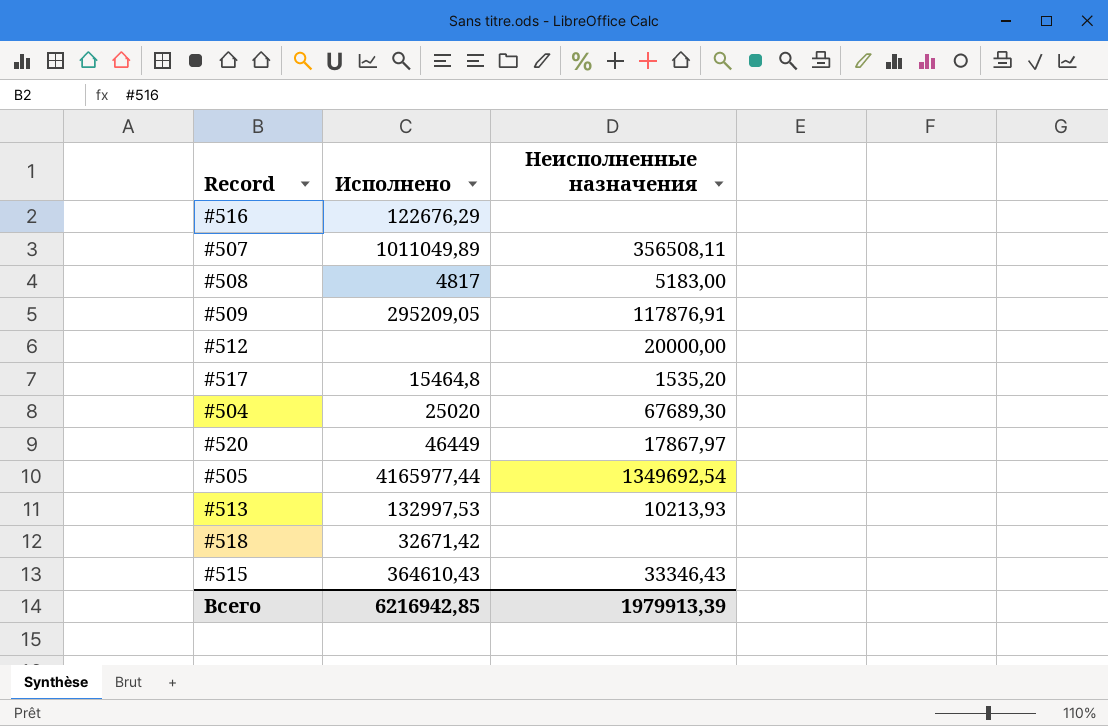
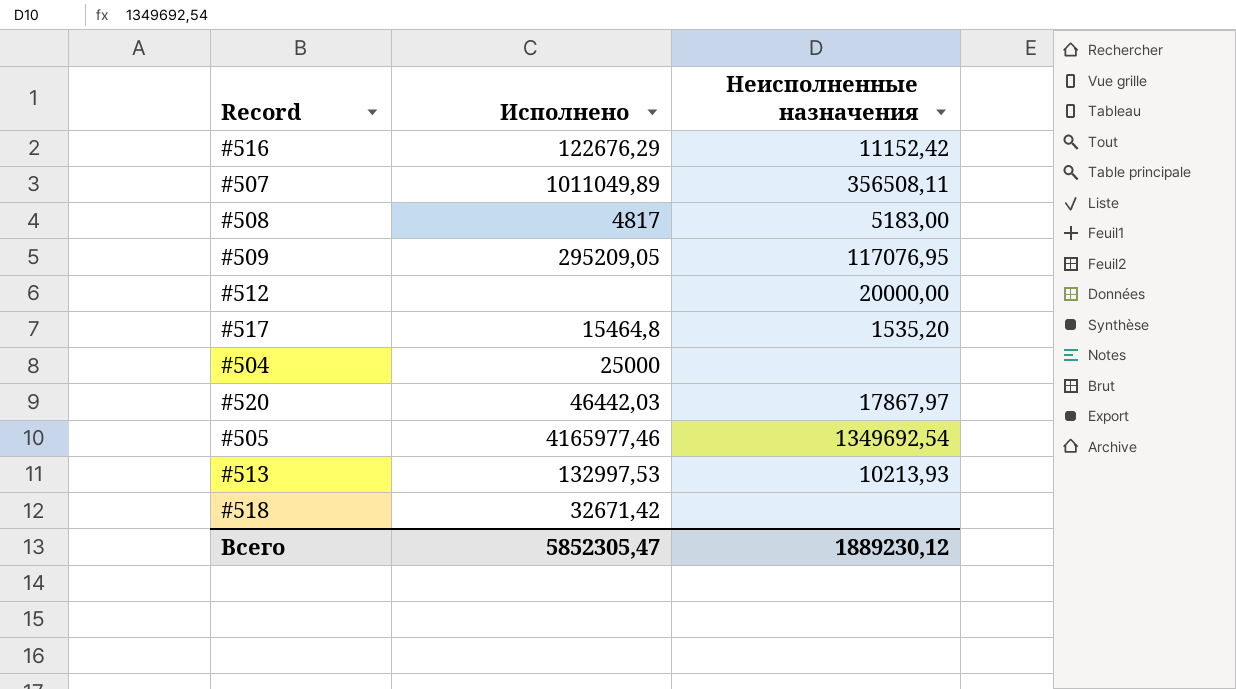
row #515: 364610,43 | 33346,43 -> none
#516 | Неисполненные назначения: none -> 11152,42
#509 | Неисполненные назначения: 117876,91 -> 117076,95
#504 | Исполнено: 25020 -> 25000
#504 | Неисполненные назначения: 67689,30 -> none
#520 | Исполнено: 46449 -> 46442,03
#505 | Исполнено: 4165977,44 -> 4165977,46
Всего | Исполнено: 6216942,85 -> 5852305,47
Всего | Неисполненные назначения: 1979913,39 -> 1889230,12

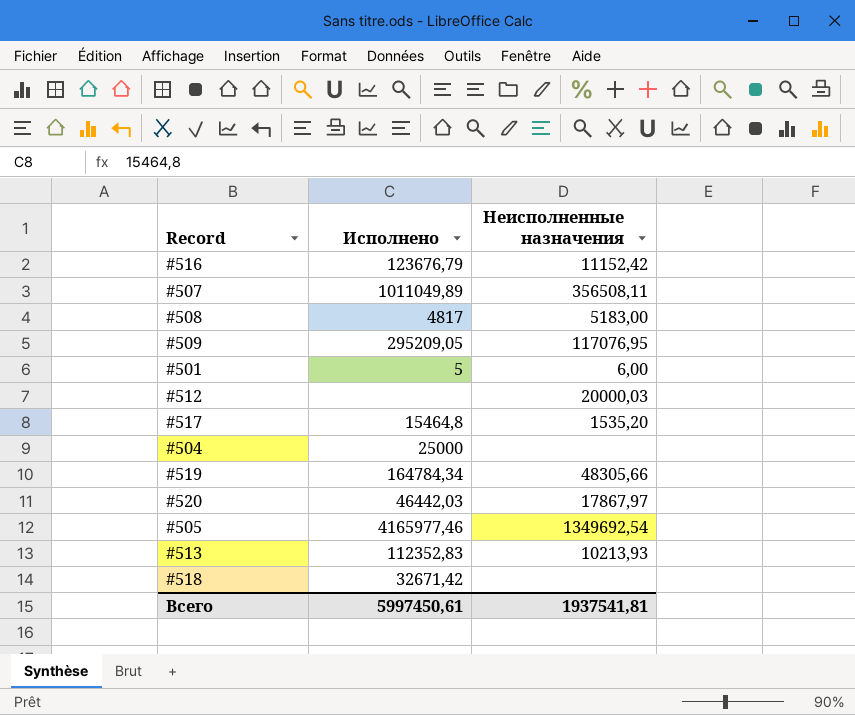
#516 | Исполнено: 122676,29 -> 123676,79
row #501: none -> 5 | 6,00
#512 | Неисполненные назначения: 20000,00 -> 20000,03
row #519: none -> 164784,34 | 48305,66
#513 | Исполнено: 132997,53 -> 112352,83
Всего | Исполнено: 5852305,47 -> 5997450,61
Всего | Неисполненные назначения: 1889230,12 -> 1937541,81

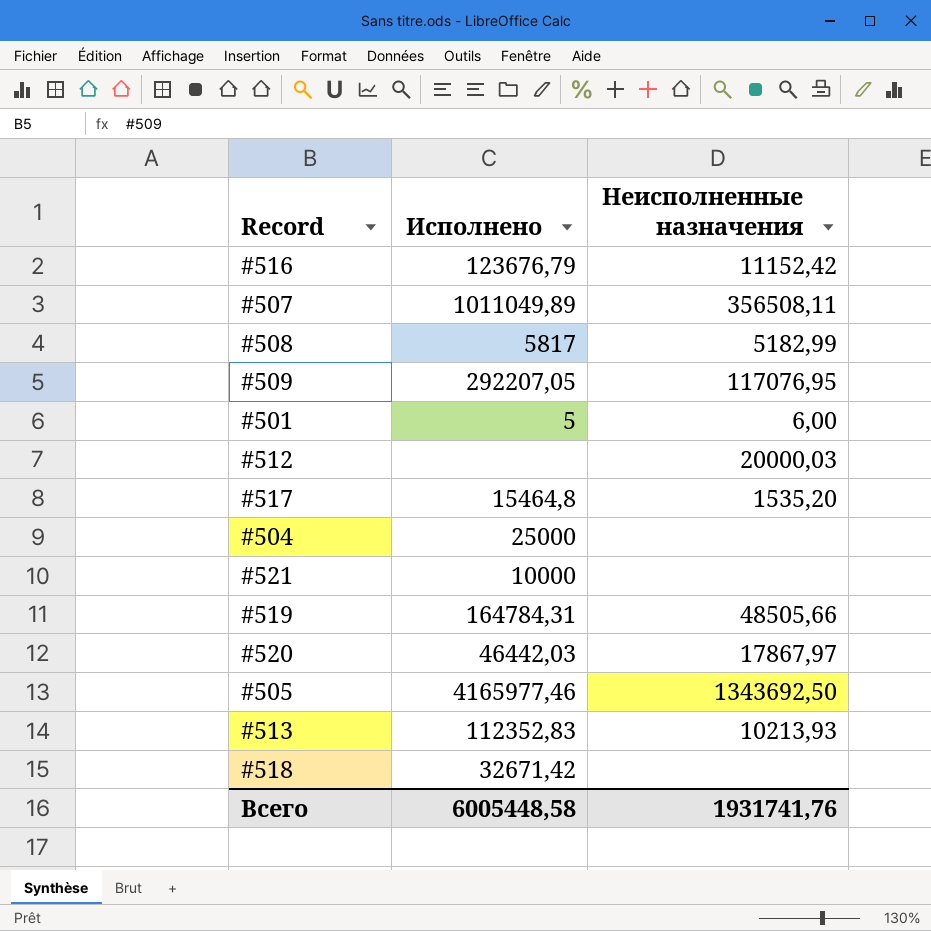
#508 | Исполнено: 4817 -> 5817
#508 | Неисполненные назначения: 5183,00 -> 5182,99
#509 | Исполнено: 295209,05 -> 292207,05
row #521: none -> 10000 | none
#519 | Исполнено: 164784,34 -> 164784,31
#519 | Неисполненные назначения: 48305,66 -> 48505,66
#505 | Неисполненные назначения: 1349692,54 -> 1343692,50
Всего | Исполнено: 5997450,61 -> 6005448,58
Всего | Неисполненные назначения: 1937541,81 -> 1931741,76

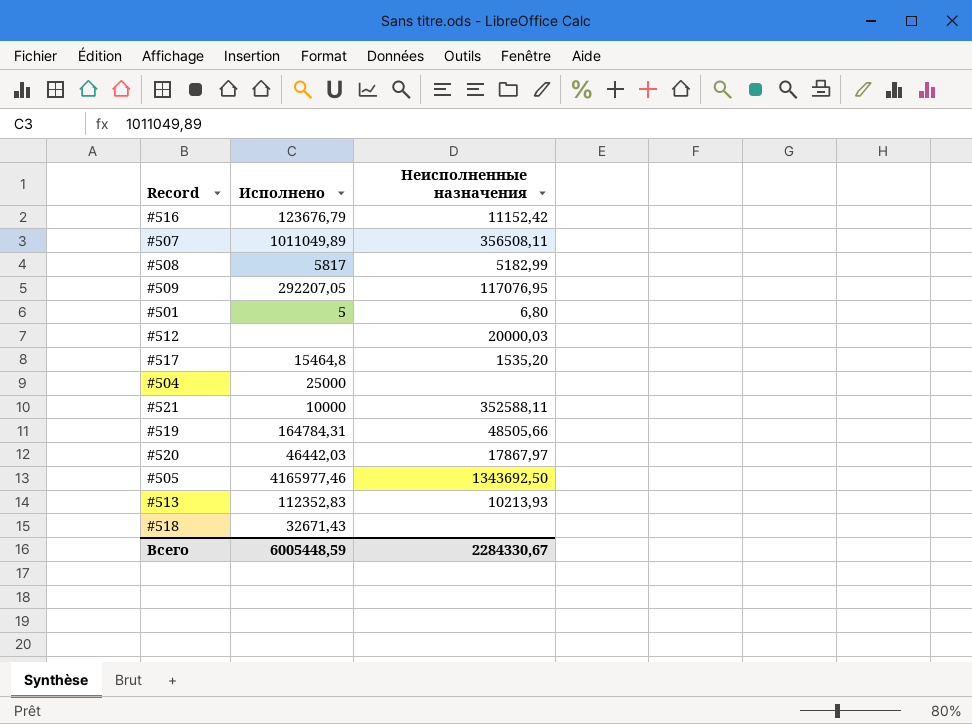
#501 | Неисполненные назначения: 6,00 -> 6,80
#521 | Неисполненные назначения: none -> 352588,11
#518 | Исполнено: 32671,42 -> 32671,43
Всего | Исполнено: 6005448,58 -> 6005448,59
Всего | Неисполненные назначения: 1931741,76 -> 2284330,67

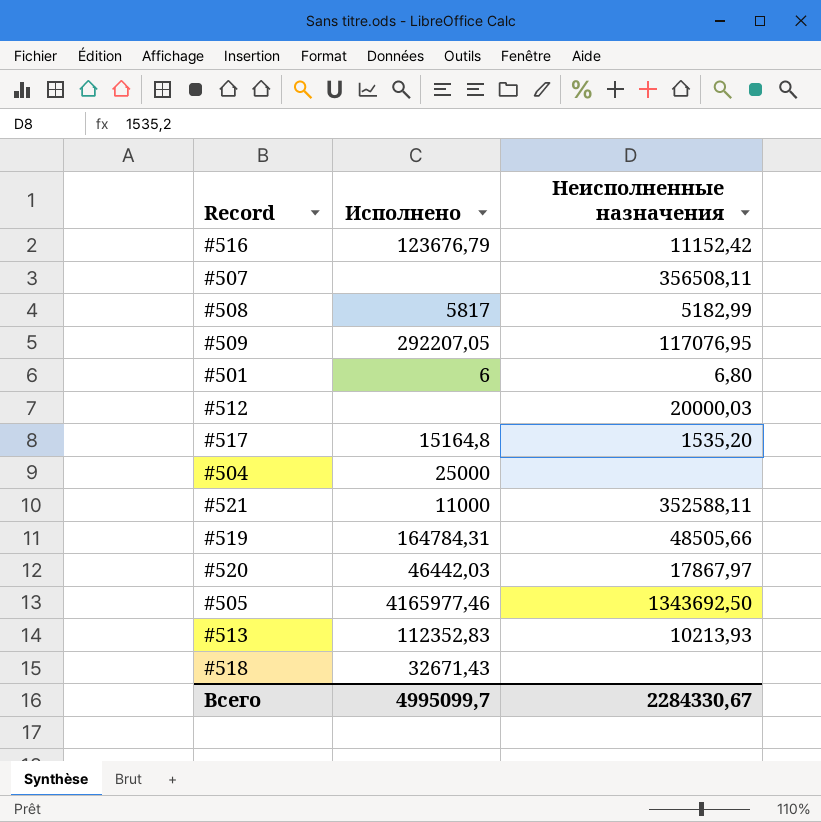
#507 | Исполнено: 1011049,89 -> none
#501 | Исполнено: 5 -> 6
#517 | Исполнено: 15464,8 -> 15164,8
#521 | Исполнено: 10000 -> 11000
Всего | Исполнено: 6005448,59 -> 4995099,7

